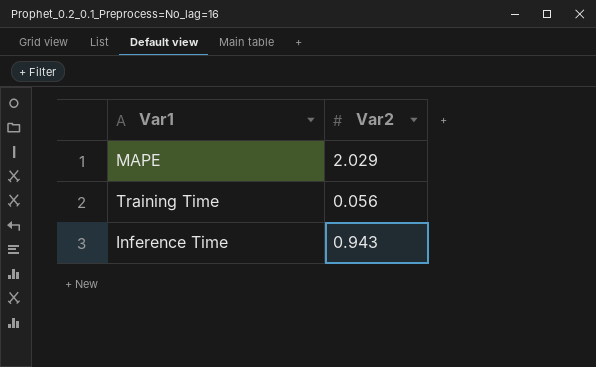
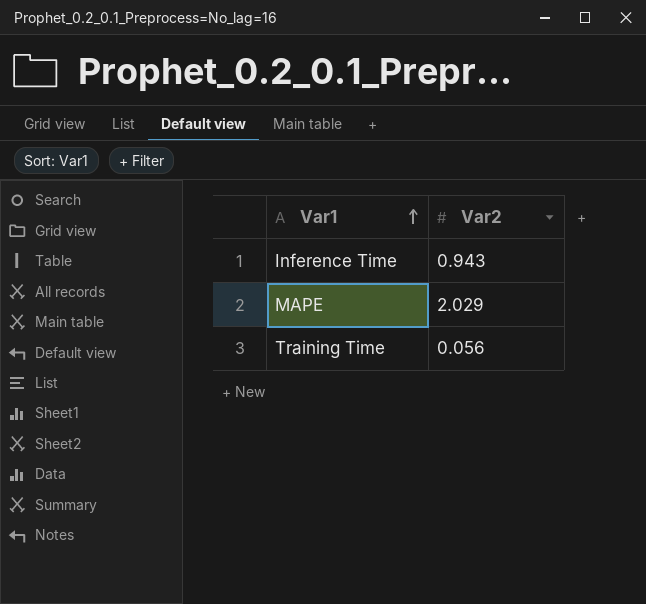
row order: none -> Var1 ascending

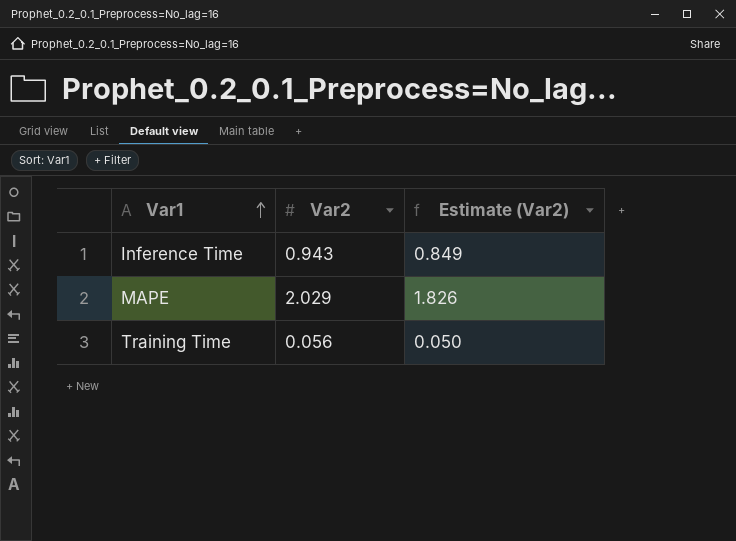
column Estimate (Var2) | formula: none -> [Var2] * 0.9

